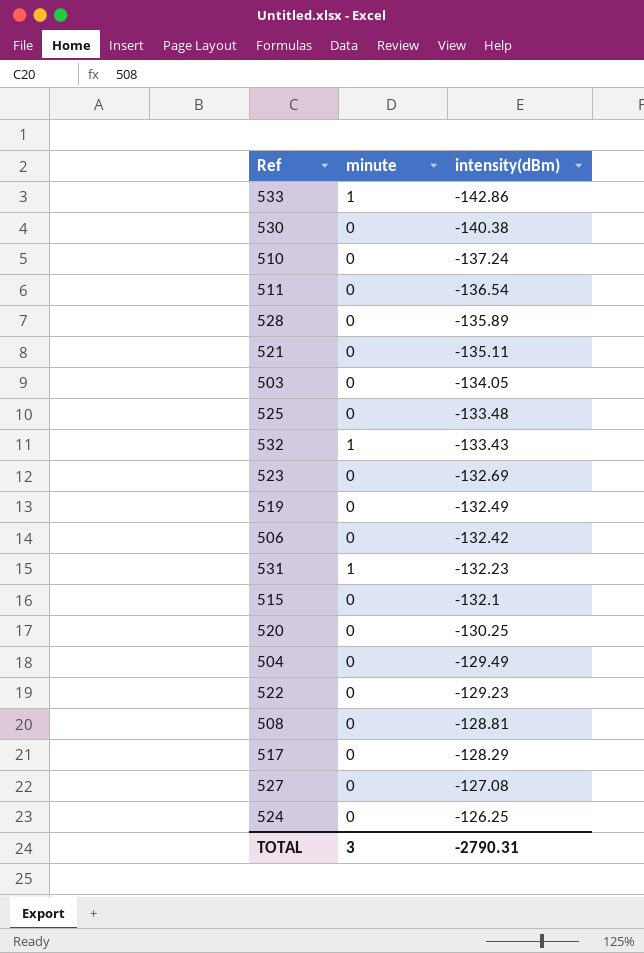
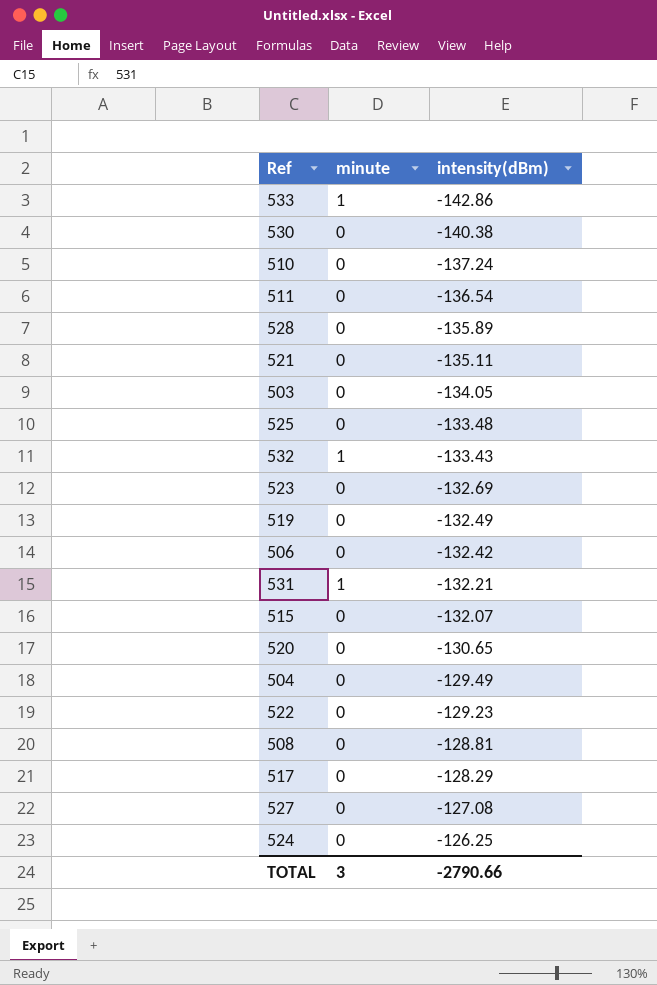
531 | intensity(dBm): -132.23 -> -132.21
515 | intensity(dBm): -132.1 -> -132.07
520 | intensity(dBm): -130.25 -> -130.65
TOTAL | intensity(dBm): -2790.31 -> -2790.66

